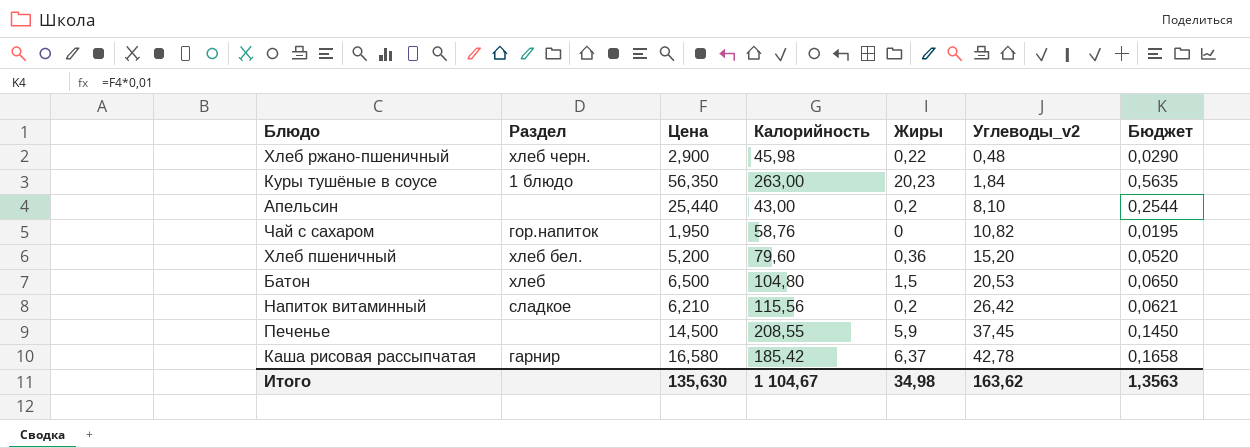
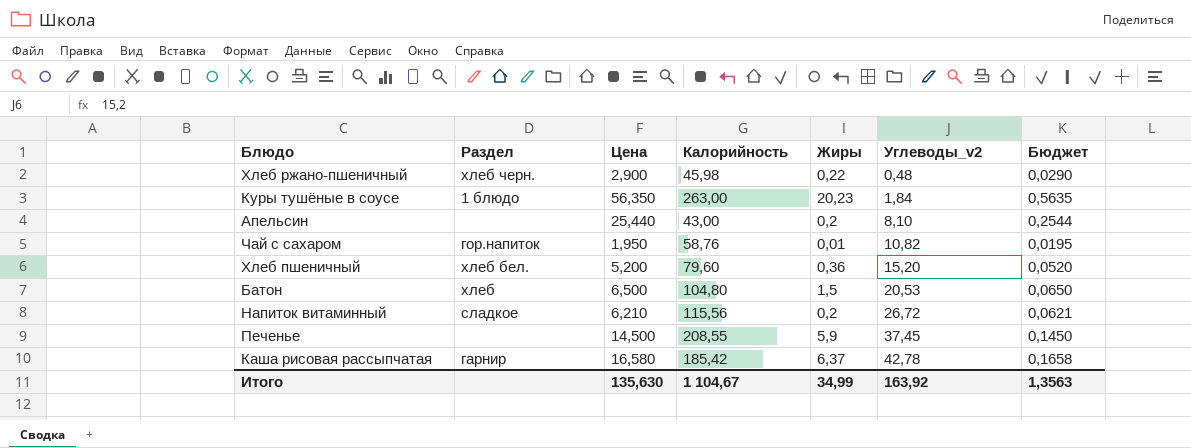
Чай с сахаром | Жиры: 0 -> 0,01
Напиток витаминный | Углеводы_v2: 26,42 -> 26,72
Итого | Жиры: 34,98 -> 34,99
Итого | Углеводы_v2: 163,62 -> 163,92

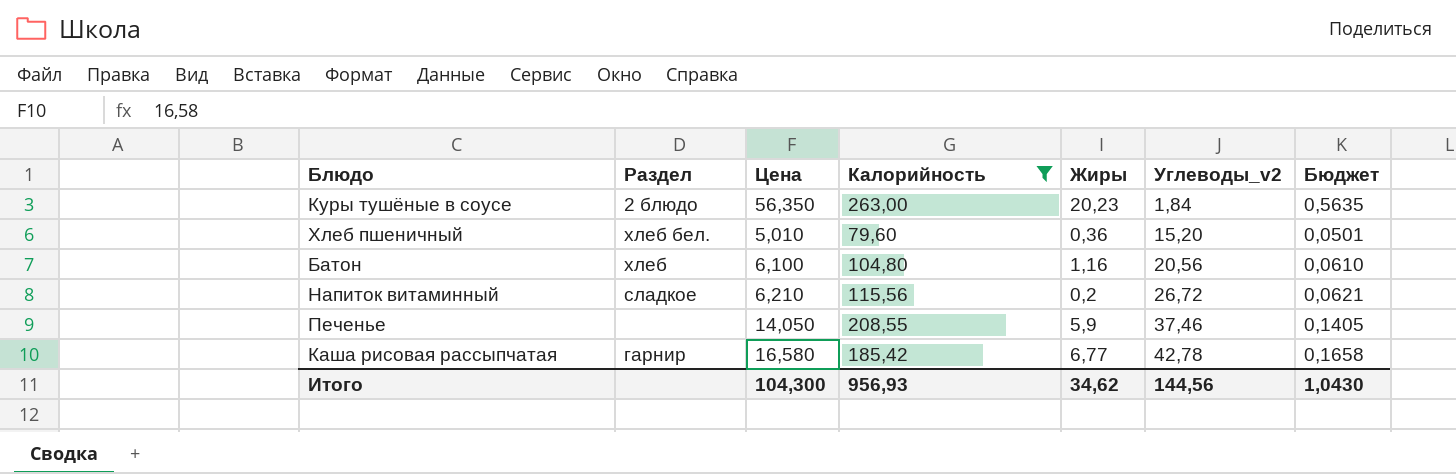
filter: none -> Калорийность >= 79,60
Куры тушёные в соусе | Раздел: 1 блюдо -> 2 блюдо
Хлеб пшеничный | Цена: 5,200 -> 5,010
Хлеб пшеничный | Бюджет: 0,0520 -> 0,0501
Батон | Цена: 6,500 -> 6,100
Батон | Жиры: 1,5 -> 1,16
Батон | Углеводы_v2: 20,53 -> 20,56
Батон | Бюджет: 0,0650 -> 0,0610
Печенье | Цена: 14,500 -> 14,050
Печенье | Углеводы_v2: 37,45 -> 37,46
Печенье | Бюджет: 0,1450 -> 0,1405
Каша рисовая рассыпчатая | Жиры: 6,37 -> 6,77
Итого | Цена: 135,630 -> 104,300
Итого | Калорийность: 1 104,67 -> 956,93
Итого | Жиры: 34,99 -> 34,62
Итого | Углеводы_v2: 163,92 -> 144,56
Итого | Бюджет: 1,3563 -> 1,0430

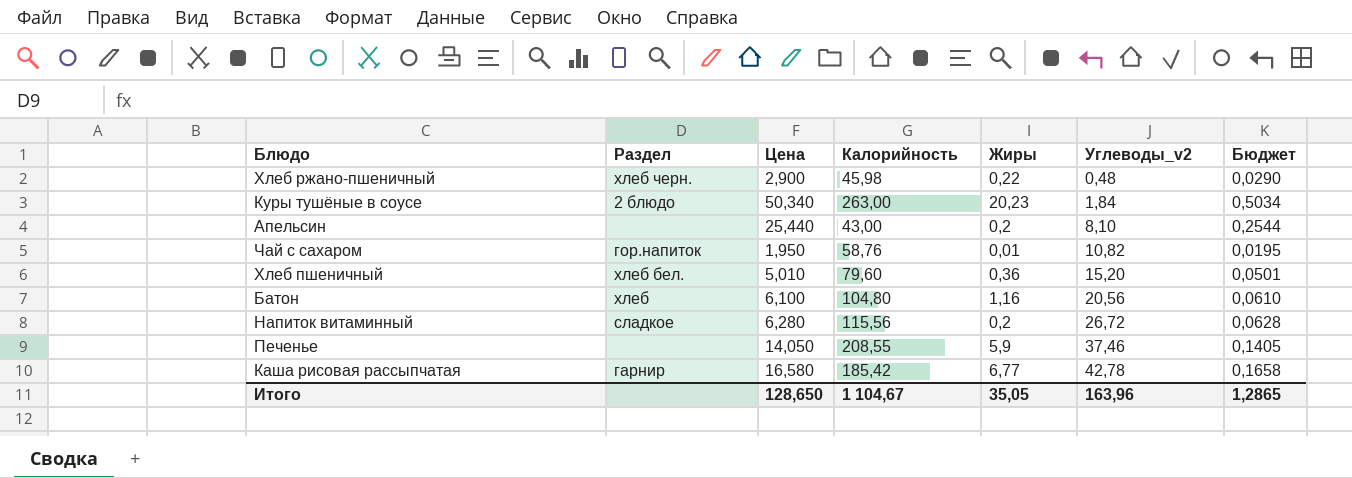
filter: Калорийность >= 79,60 -> none
Куры тушёные в соусе | Цена: 56,350 -> 50,340
Куры тушёные в соусе | Бюджет: 0,5635 -> 0,5034
Напиток витаминный | Цена: 6,210 -> 6,280
Напиток витаминный | Бюджет: 0,0621 -> 0,0628
Итого | Цена: 104,300 -> 128,650
Итого | Калорийность: 956,93 -> 1 104,67
Итого | Жиры: 34,62 -> 35,05
Итого | Углеводы_v2: 144,56 -> 163,96
Итого | Бюджет: 1,0430 -> 1,2865

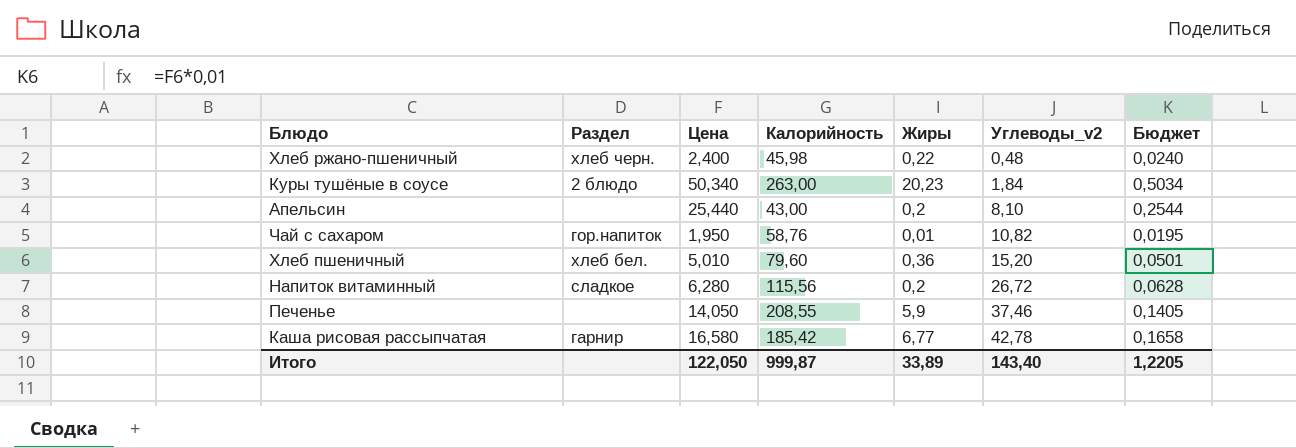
row Батон: хлеб | 6,100 | 104,80 | 1,16 | 20,56 | 0,0610 -> none
Хлеб ржано-пшеничный | Цена: 2,900 -> 2,400
Хлеб ржано-пшеничный | Бюджет: 0,0290 -> 0,0240
Итого | Цена: 128,650 -> 122,050
Итого | Калорийность: 1 104,67 -> 999,87
Итого | Жиры: 35,05 -> 33,89
Итого | Углеводы_v2: 163,96 -> 143,40
Итого | Бюджет: 1,2865 -> 1,2205

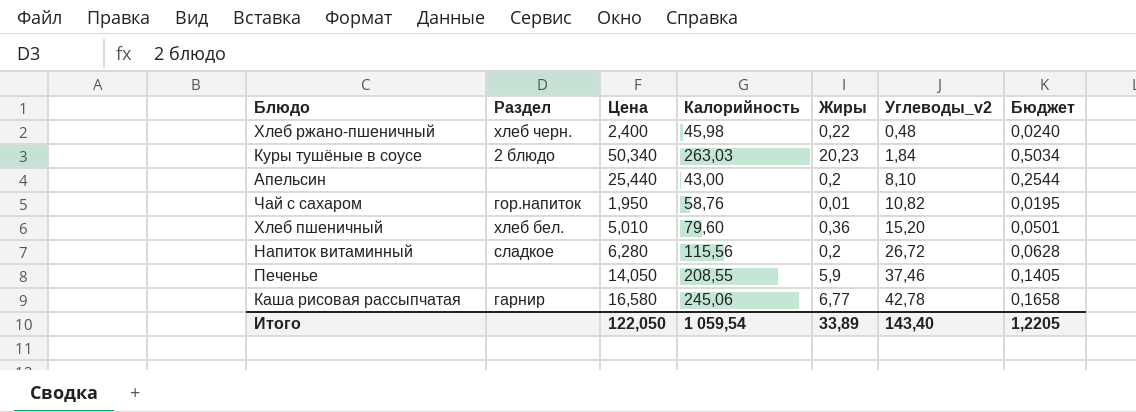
Куры тушёные в соусе | Калорийность: 263,00 -> 263,03
Каша рисовая рассыпчатая | Калорийность: 185,42 -> 245,06
Итого | Калорийность: 999,87 -> 1 059,54

